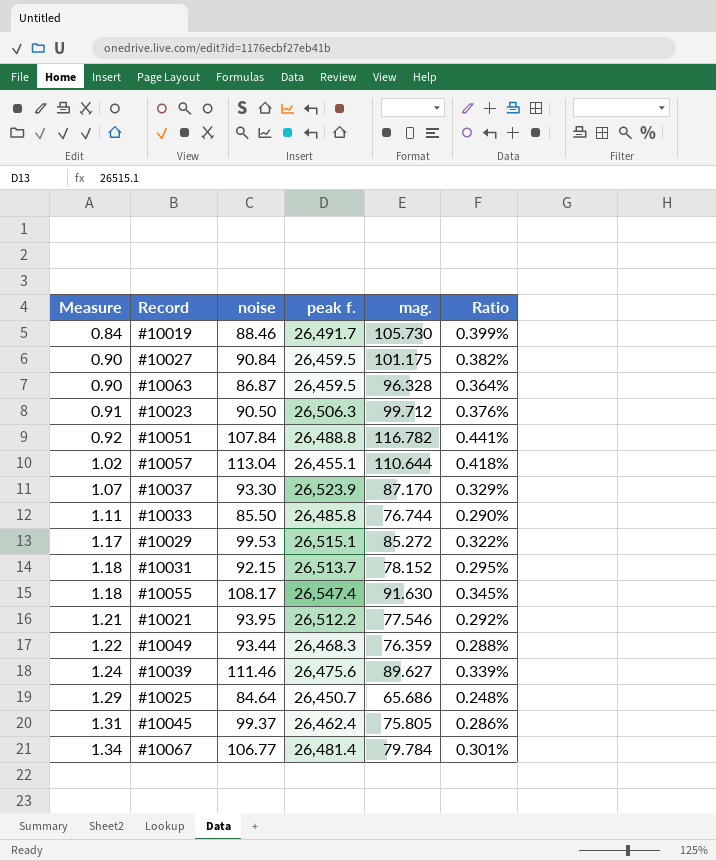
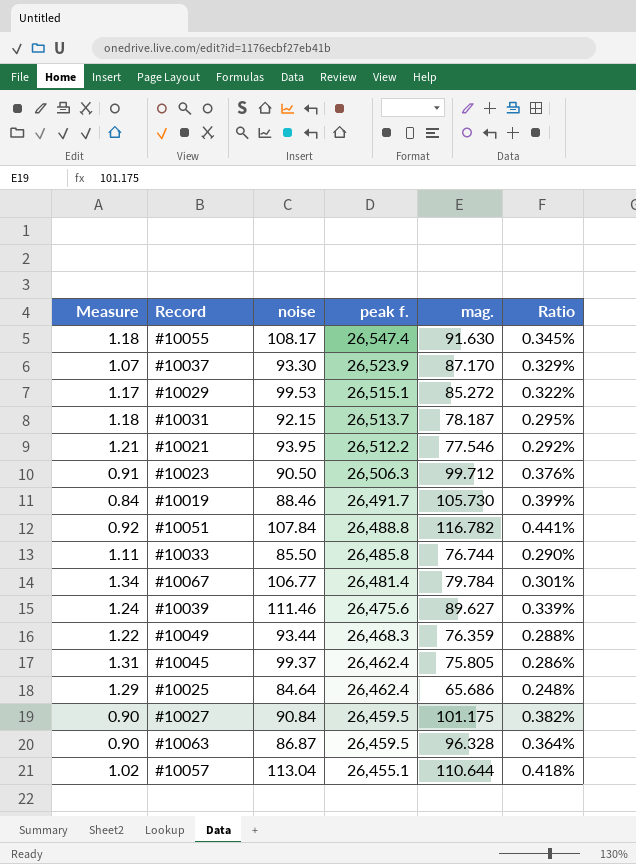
row order: Measure ascending -> peak f. descending
#10031 | mag.: 78.152 -> 78.187
#10025 | peak f.: 26,450.7 -> 26,462.4

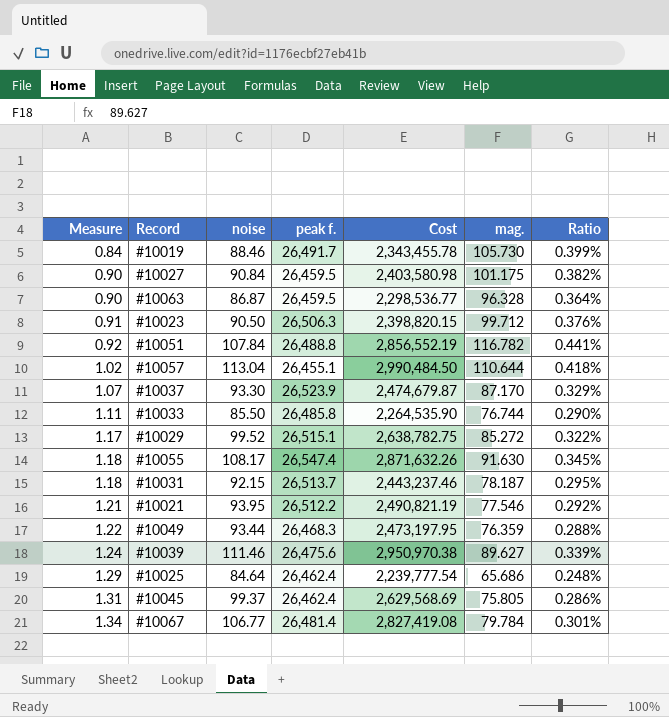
row order: peak f. descending -> Measure ascending
column Cost | formula: none -> [noise] * [peak f.]
#10029 | noise: 99.53 -> 99.52

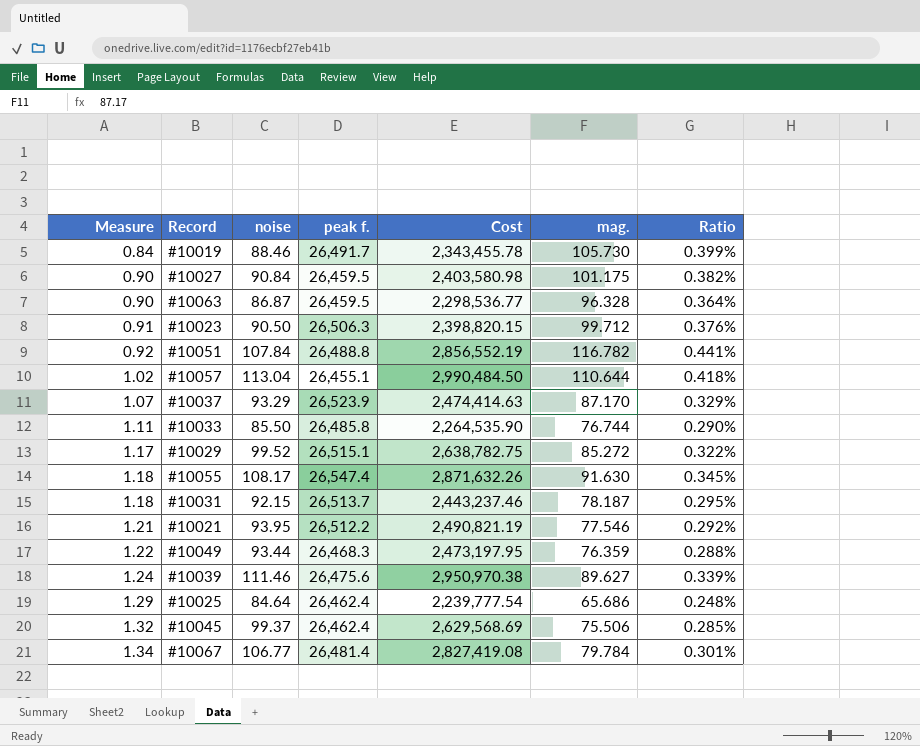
#10037 | noise: 93.30 -> 93.29
#10037 | Cost: 2,474,679.87 -> 2,474,414.63
#10045 | Measure: 1.31 -> 1.32
#10045 | mag.: 75.805 -> 75.506
#10045 | Ratio: 0.286% -> 0.285%

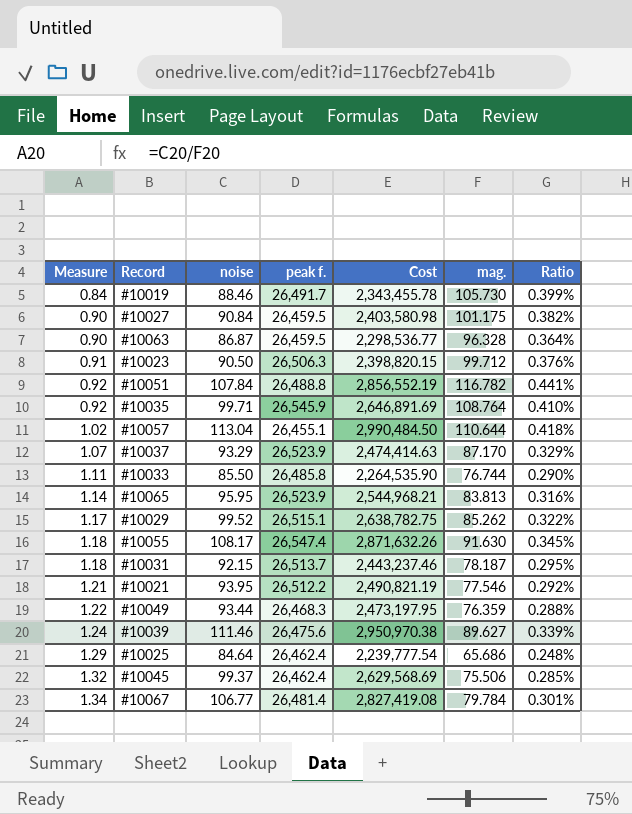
row #10035: none -> 0.92 | 99.71 | 26,545.9 | 2,646,891.69 | 108.764 | 0.410%
row #10065: none -> 1.14 | 95.95 | 26,523.9 | 2,544,968.21 | 83.813 | 0.316%
#10029 | mag.: 85.272 -> 85.262

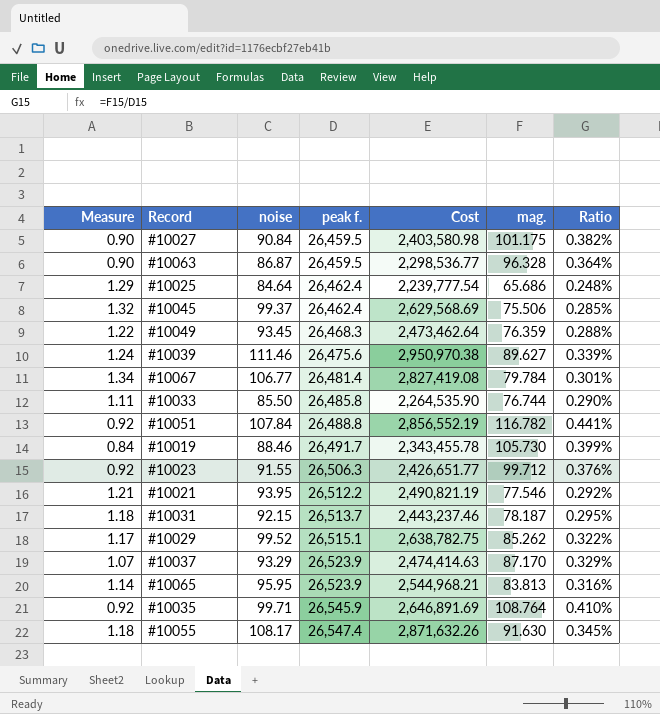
row order: Measure ascending -> peak f. ascending
row #10057: 1.02 | 113.04 | 26,455.1 | 2,990,484.50 | 110.644 | 0.418% -> none
#10049 | noise: 93.44 -> 93.45
#10049 | Cost: 2,473,197.95 -> 2,473,462.64
#10023 | Measure: 0.91 -> 0.92
#10023 | noise: 90.50 -> 91.55
#10023 | Cost: 2,398,820.15 -> 2,426,651.77

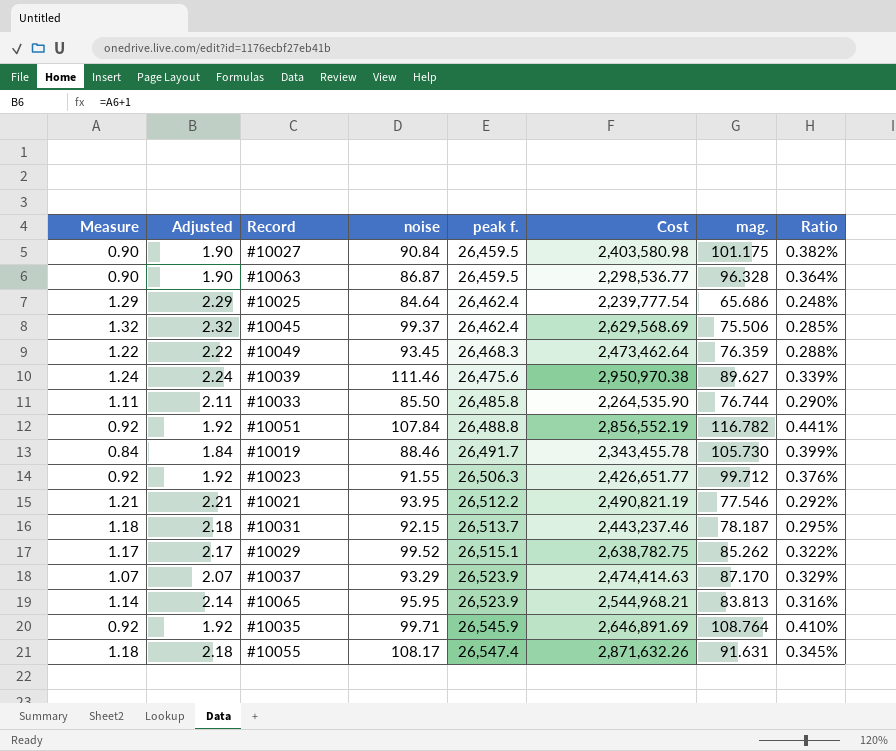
column Adjusted | formula: none -> [Measure] + 1
row #10067: 1.34 | 106.77 | 26,481.4 | 2,827,419.08 | 79.784 | 0.301% -> none
#10055 | mag.: 91.630 -> 91.631

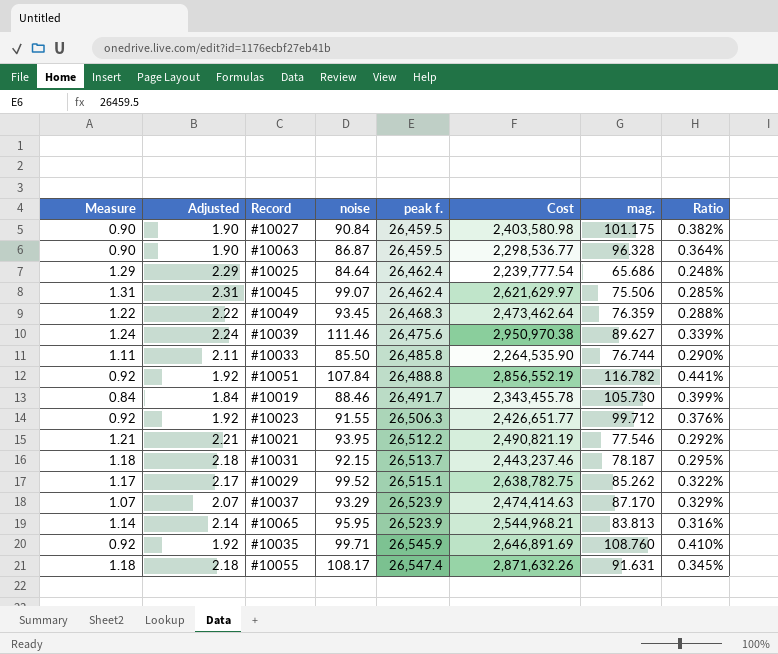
#10045 | Measure: 1.32 -> 1.31
#10045 | Adjusted: 2.32 -> 2.31
#10045 | noise: 99.37 -> 99.07
#10045 | Cost: 2,629,568.69 -> 2,621,629.97
#10035 | mag.: 108.764 -> 108.760

